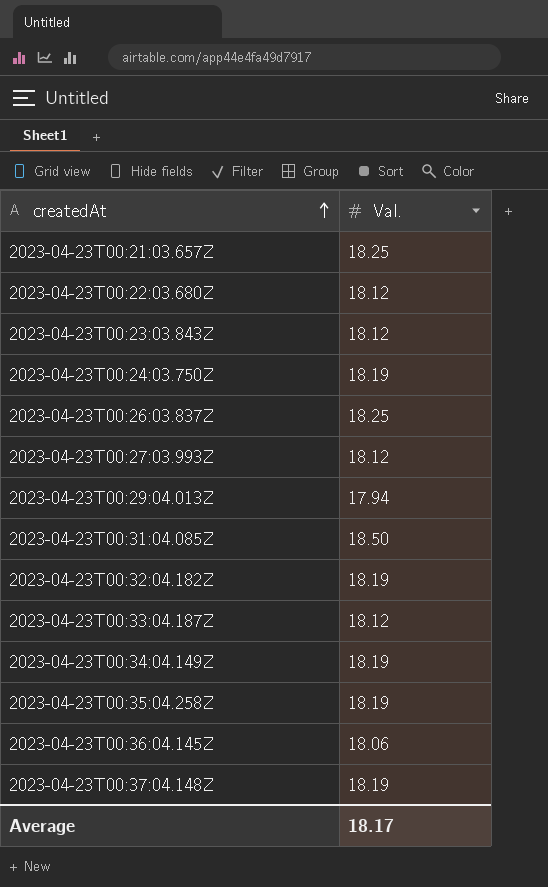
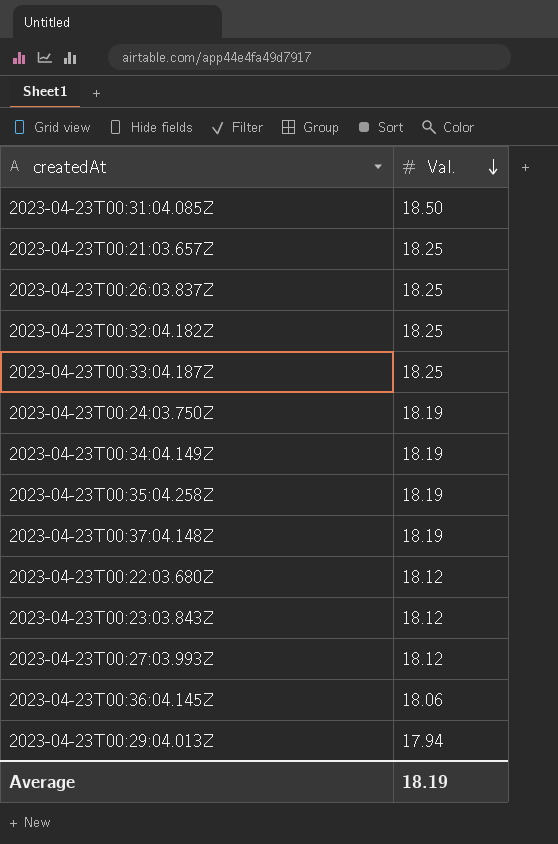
row order: createdAt ascending -> Val. descending
2023-04-23T00:32:04.182Z | Val.: 18.19 -> 18.25
2023-04-23T00:33:04.187Z | Val.: 18.12 -> 18.25
Average | Val.: 18.17 -> 18.19

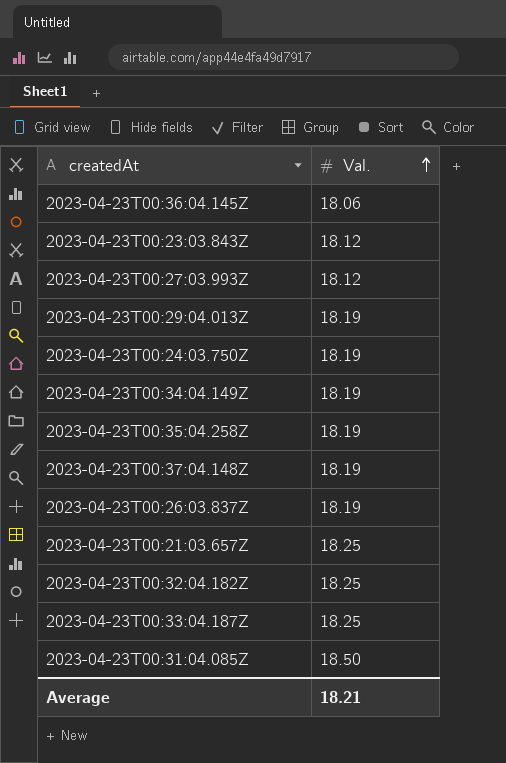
row order: Val. descending -> Val. ascending
row 2023-04-23T00:22:03.680Z: 18.12 -> none
2023-04-23T00:29:04.013Z | Val.: 17.94 -> 18.19
2023-04-23T00:26:03.837Z | Val.: 18.25 -> 18.19
Average | Val.: 18.19 -> 18.21

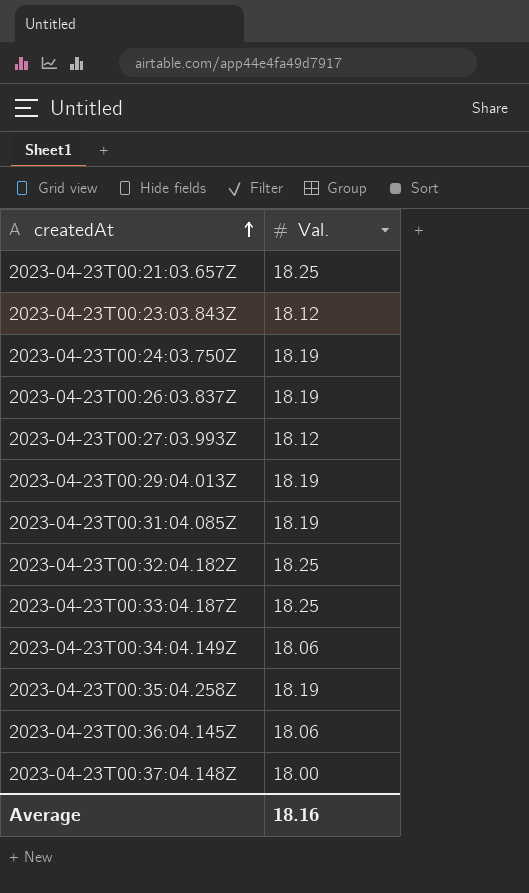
row order: Val. ascending -> createdAt ascending
2023-04-23T00:31:04.085Z | Val.: 18.50 -> 18.19
2023-04-23T00:34:04.149Z | Val.: 18.19 -> 18.06
2023-04-23T00:37:04.148Z | Val.: 18.19 -> 18.00
Average | Val.: 18.21 -> 18.16

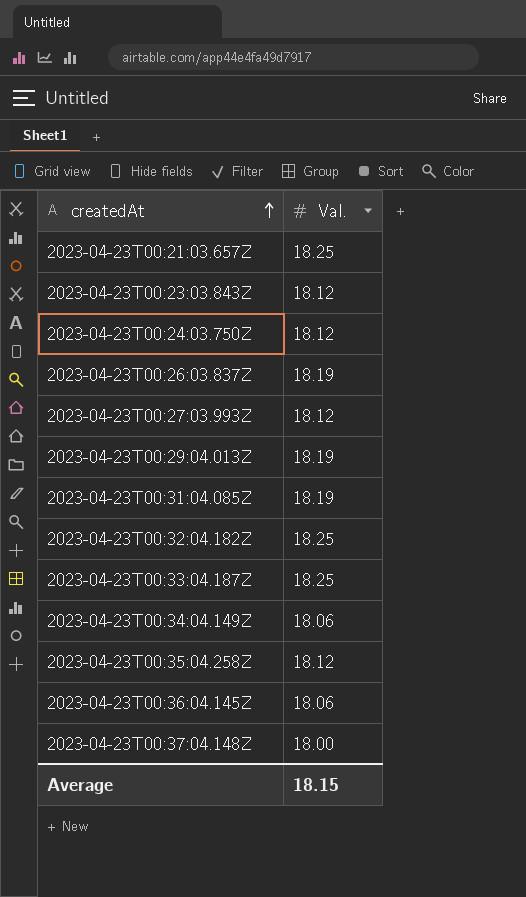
2023-04-23T00:24:03.750Z | Val.: 18.19 -> 18.12
2023-04-23T00:35:04.258Z | Val.: 18.19 -> 18.12
Average | Val.: 18.16 -> 18.15

